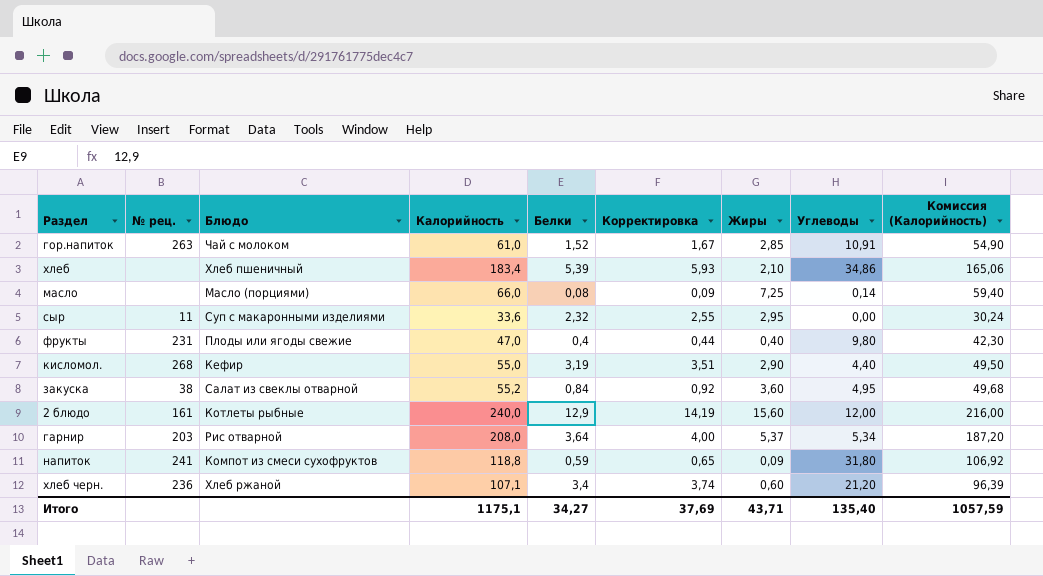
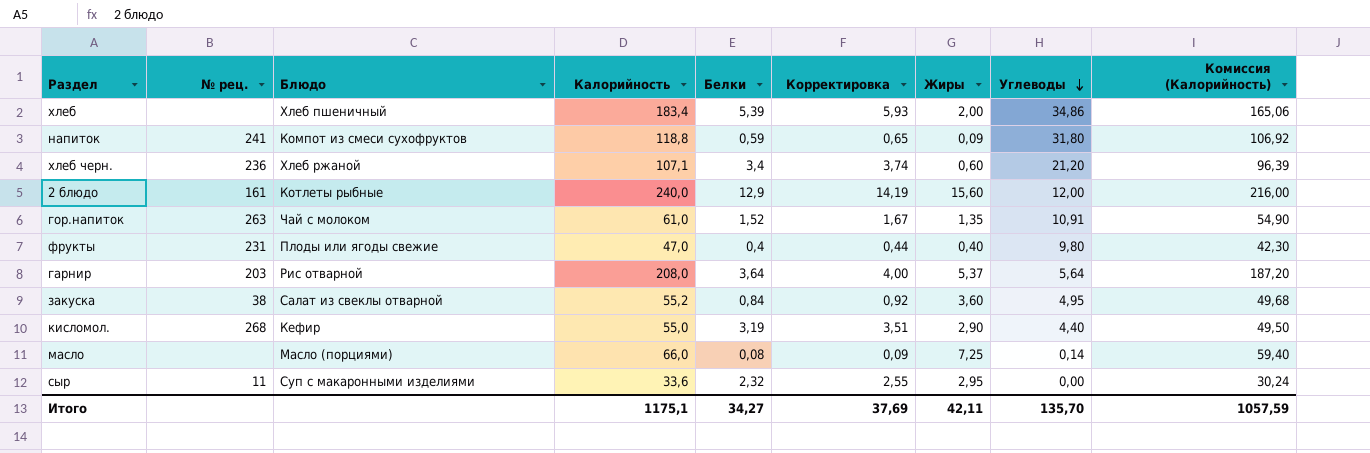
row order: none -> Углеводы descending
хлеб | Жиры: 2,10 -> 2,00
гор.напиток | Жиры: 2,85 -> 1,35
гарнир | Углеводы: 5,34 -> 5,64
Итого | Жиры: 43,71 -> 42,11
Итого | Углеводы: 135,40 -> 135,70

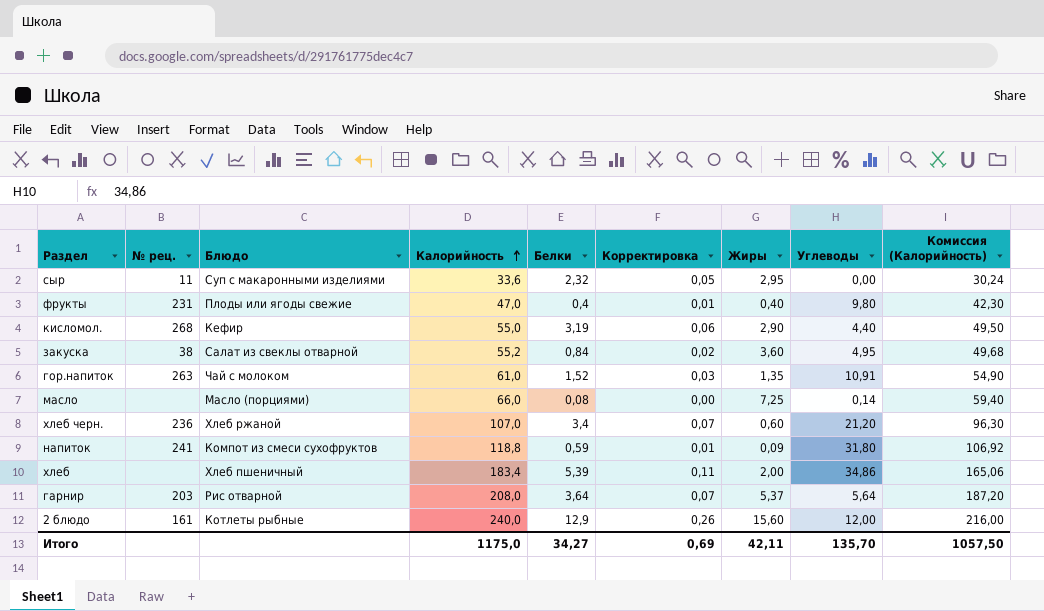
row order: Углеводы descending -> Калорийность ascending
column Корректировка | formula: [Белки] * 1,1 -> [Белки] * 0,02
хлеб черн. | Калорийность: 107,1 -> 107,0
хлеб черн. | Комиссия (Калорийность): 96,39 -> 96,30
Итого | Калорийность: 1175,1 -> 1175,0
Итого | Корректировка: 37,69 -> 0,69
Итого | Комиссия (Калорийность): 1057,59 -> 1057,50

